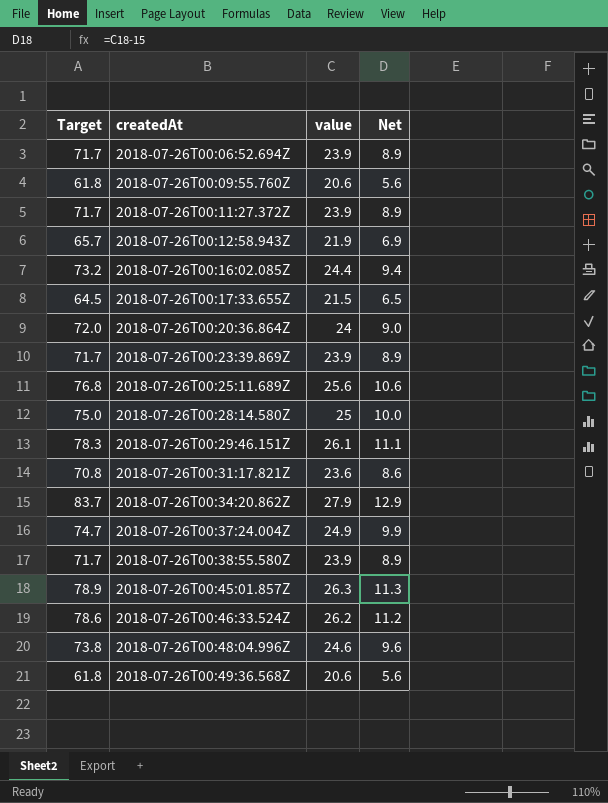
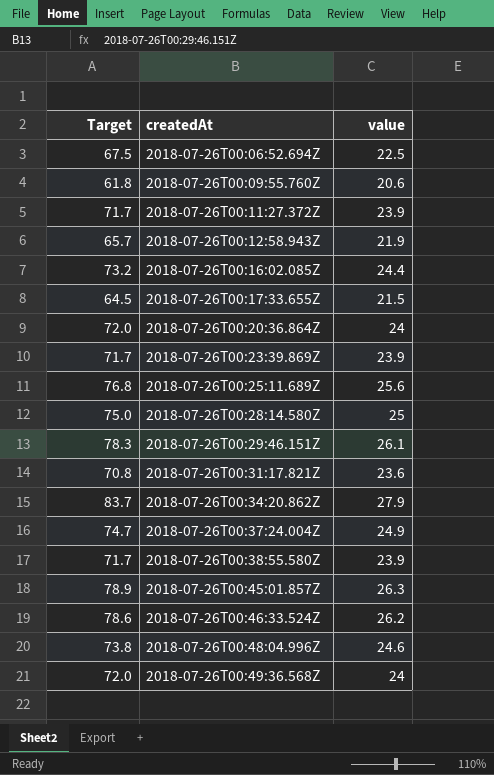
column Net | formula: [value] - 15 -> none
2018-07-26T00:06:52.694Z | Target: 71.7 -> 67.5
2018-07-26T00:06:52.694Z | value: 23.9 -> 22.5
2018-07-26T00:49:36.568Z | Target: 61.8 -> 72.0
2018-07-26T00:49:36.568Z | value: 20.6 -> 24

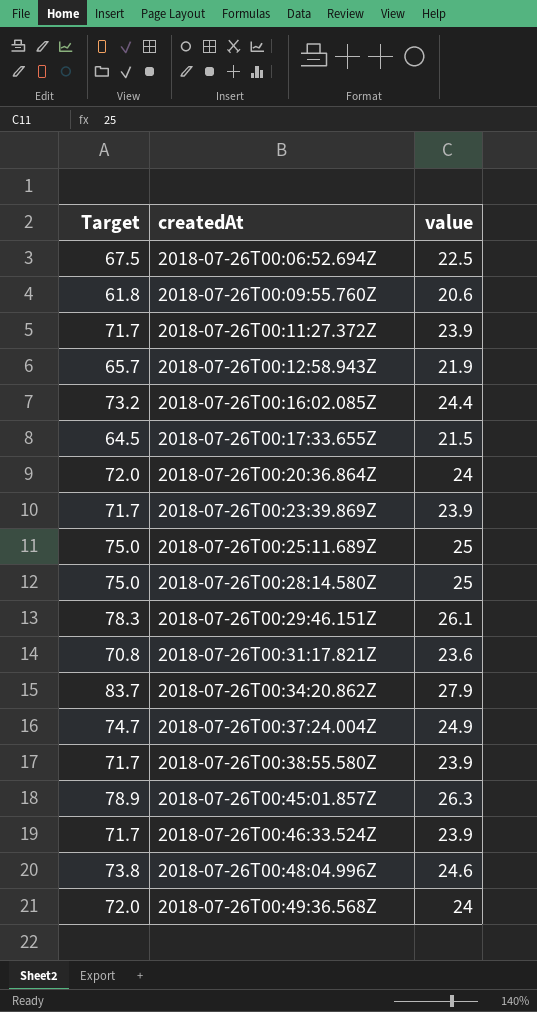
2018-07-26T00:25:11.689Z | Target: 76.8 -> 75.0
2018-07-26T00:25:11.689Z | value: 25.6 -> 25
2018-07-26T00:46:33.524Z | Target: 78.6 -> 71.7
2018-07-26T00:46:33.524Z | value: 26.2 -> 23.9

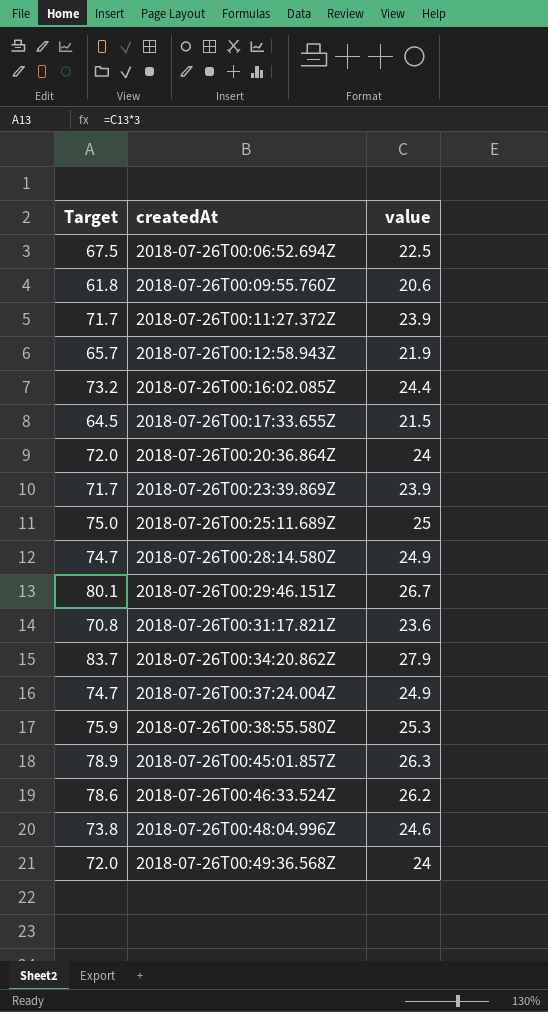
2018-07-26T00:28:14.580Z | Target: 75.0 -> 74.7
2018-07-26T00:28:14.580Z | value: 25 -> 24.9
2018-07-26T00:29:46.151Z | Target: 78.3 -> 80.1
2018-07-26T00:29:46.151Z | value: 26.1 -> 26.7
2018-07-26T00:38:55.580Z | Target: 71.7 -> 75.9
2018-07-26T00:38:55.580Z | value: 23.9 -> 25.3
2018-07-26T00:46:33.524Z | Target: 71.7 -> 78.6
2018-07-26T00:46:33.524Z | value: 23.9 -> 26.2

